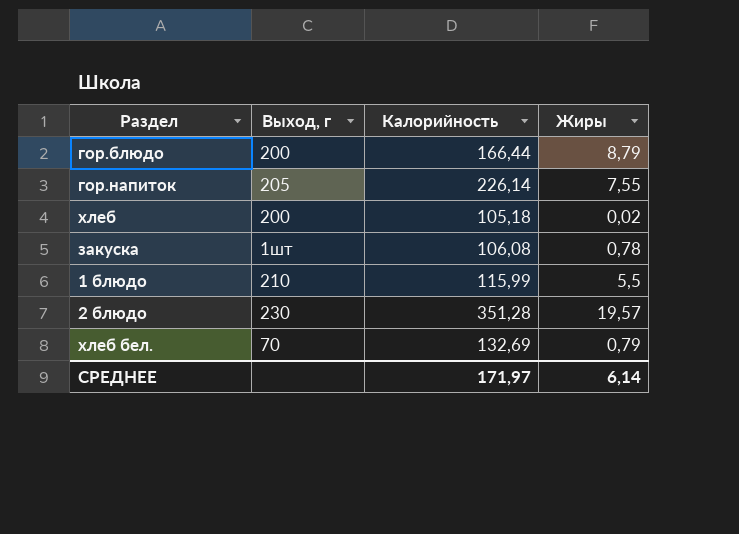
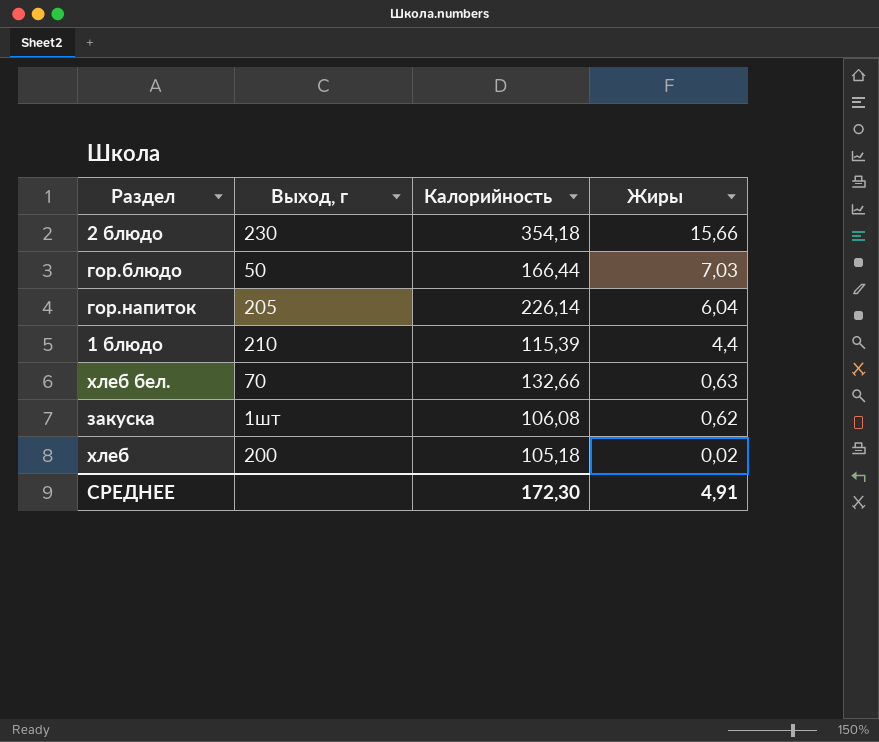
row order: none -> Жиры descending
2 блюдо | Калорийность: 351,28 -> 354,18
2 блюдо | Жиры: 19,57 -> 15,66
гор.блюдо | Выход, г: 200 -> 50
гор.блюдо | Жиры: 8,79 -> 7,03
гор.напиток | Жиры: 7,55 -> 6,04
1 блюдо | Калорийность: 115,99 -> 115,39
1 блюдо | Жиры: 5,5 -> 4,4
хлеб бел. | Калорийность: 132,69 -> 132,66
хлеб бел. | Жиры: 0,79 -> 0,63
закуска | Жиры: 0,78 -> 0,62
СРЕДНЕЕ | Калорийность: 171,97 -> 172,30
СРЕДНЕЕ | Жиры: 6,14 -> 4,91

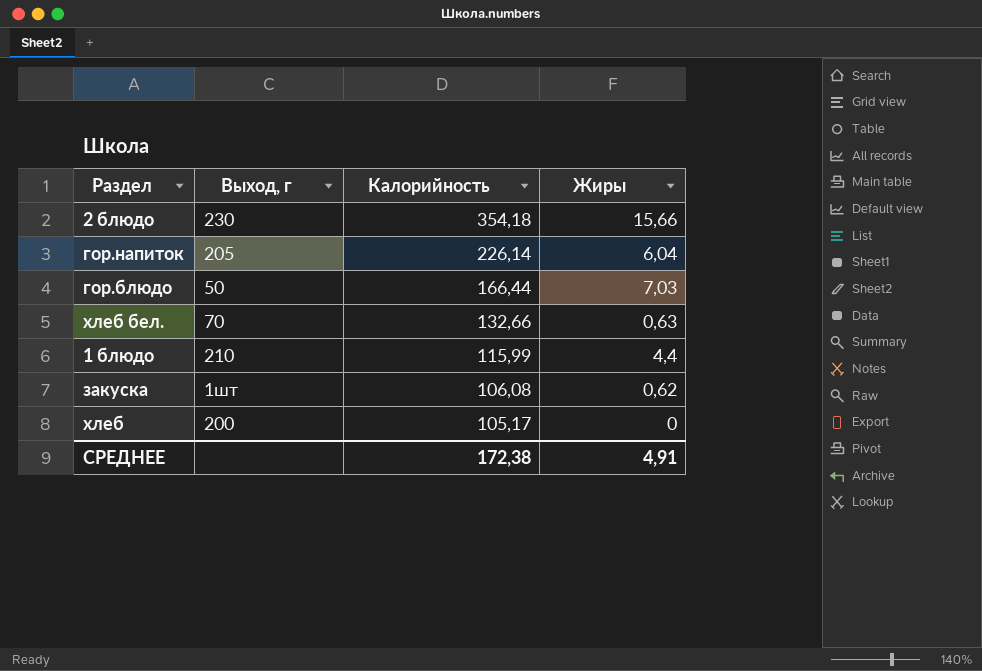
row order: Жиры descending -> Калорийность descending
1 блюдо | Калорийность: 115,39 -> 115,99
хлеб | Калорийность: 105,18 -> 105,17
хлеб | Жиры: 0,02 -> 0
СРЕДНЕЕ | Калорийность: 172,30 -> 172,38

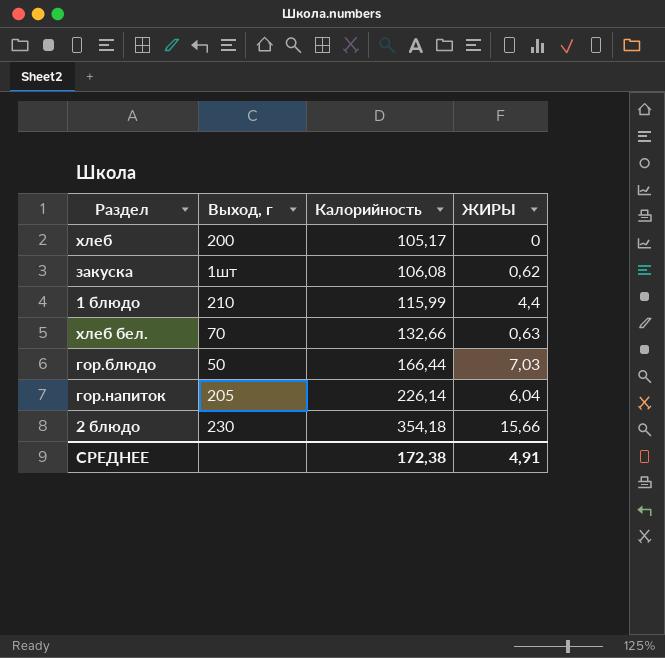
row order: Калорийность descending -> Калорийность ascending
column name: Жиры -> ЖИРЫ

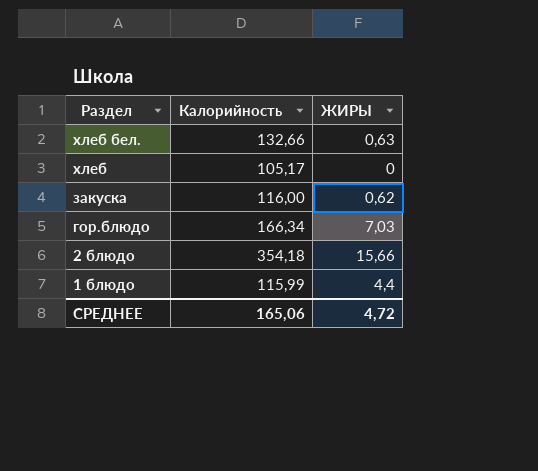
row order: Калорийность ascending -> Раздел descending
column Выход, г | position: 2 -> none
row гор.напиток: 205 | 226,14 | 6,04 -> none
закуска | Калорийность: 106,08 -> 116,00
гор.блюдо | Калорийность: 166,44 -> 166,34
СРЕДНЕЕ | Калорийность: 172,38 -> 165,06
СРЕДНЕЕ | ЖИРЫ: 4,91 -> 4,72

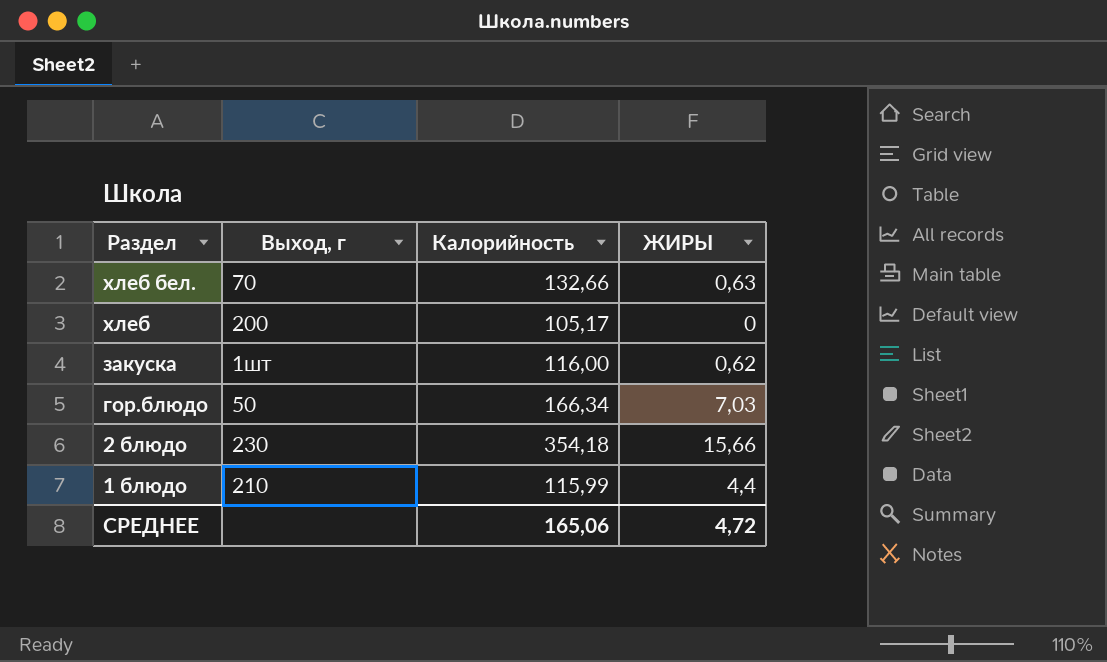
column Выход, г | position: none -> 2

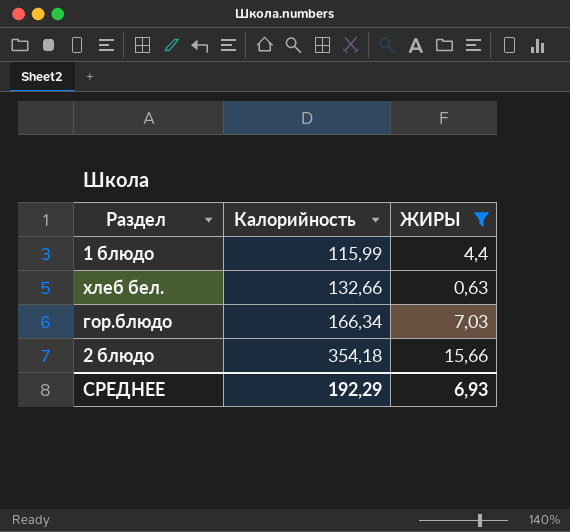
filter: none -> ЖИРЫ >= 0,63
row order: Раздел descending -> Калорийность ascending
column Выход, г | position: 2 -> none
СРЕДНЕЕ | Калорийность: 165,06 -> 192,29
СРЕДНЕЕ | ЖИРЫ: 4,72 -> 6,93

